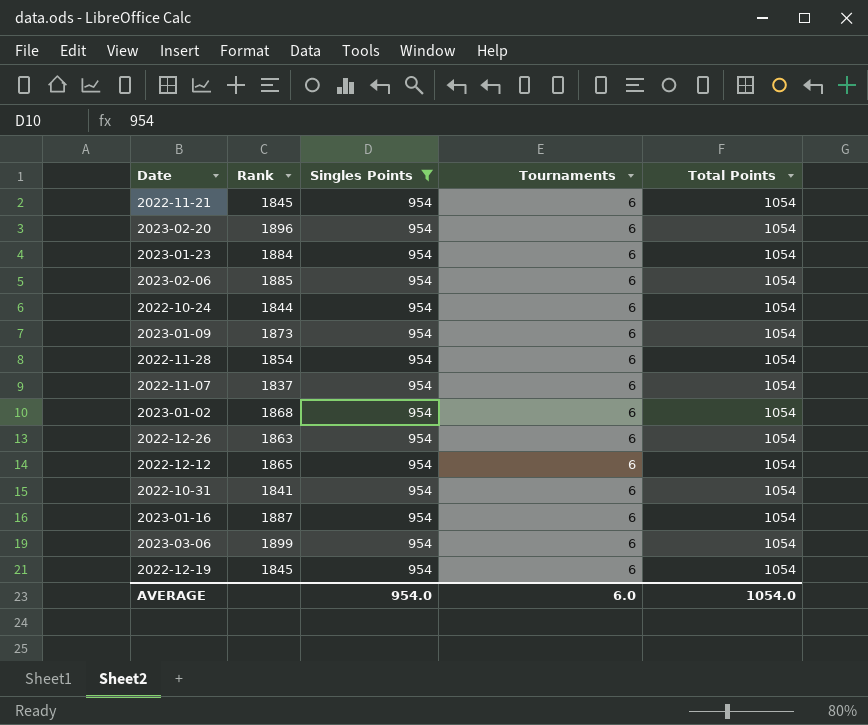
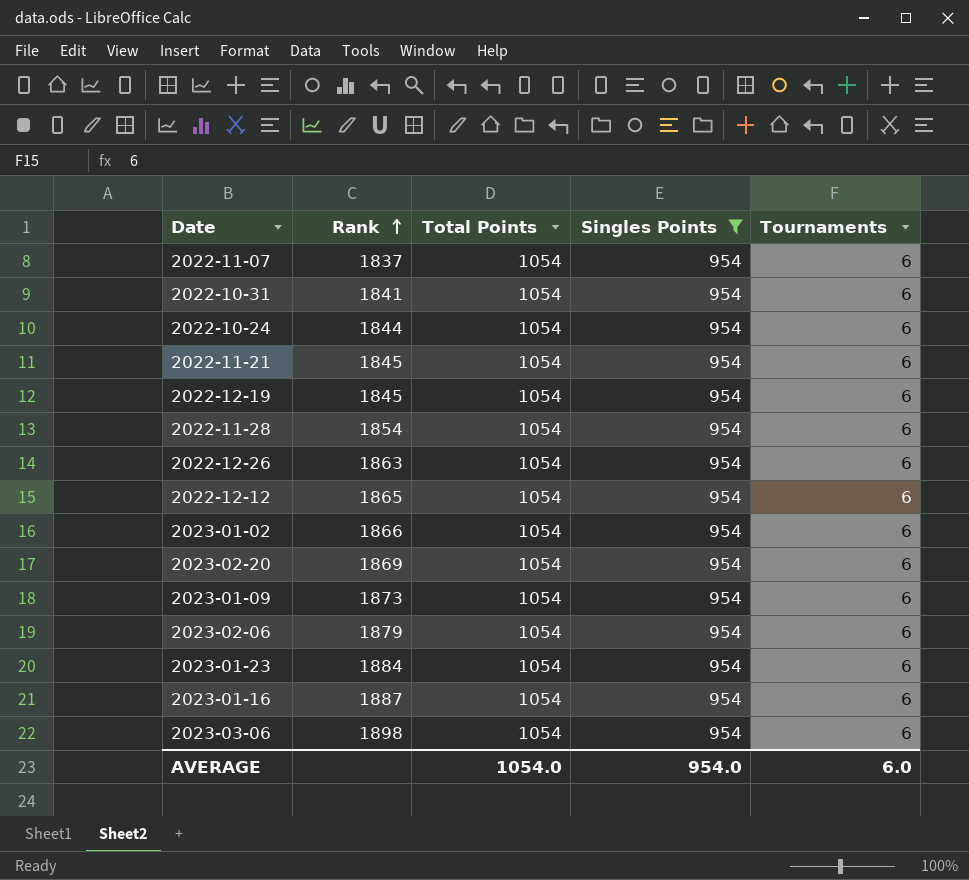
row order: none -> Rank ascending
column Total Points | position: 5 -> 3
2023-01-02 | Rank: 1868 -> 1866
2023-02-20 | Rank: 1896 -> 1869
2023-02-06 | Rank: 1885 -> 1879
2023-03-06 | Rank: 1899 -> 1898

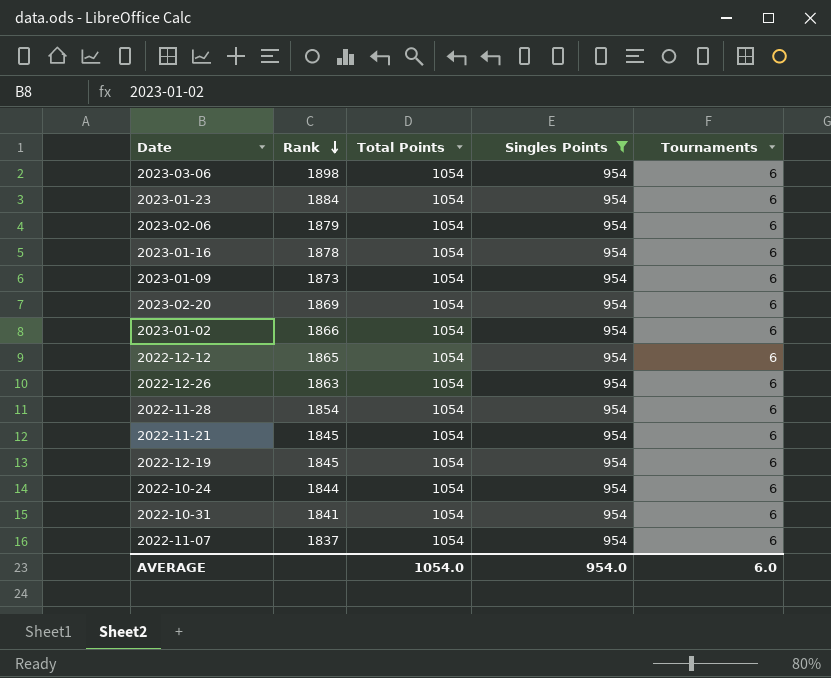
row order: Rank ascending -> Rank descending
2023-01-16 | Rank: 1887 -> 1878

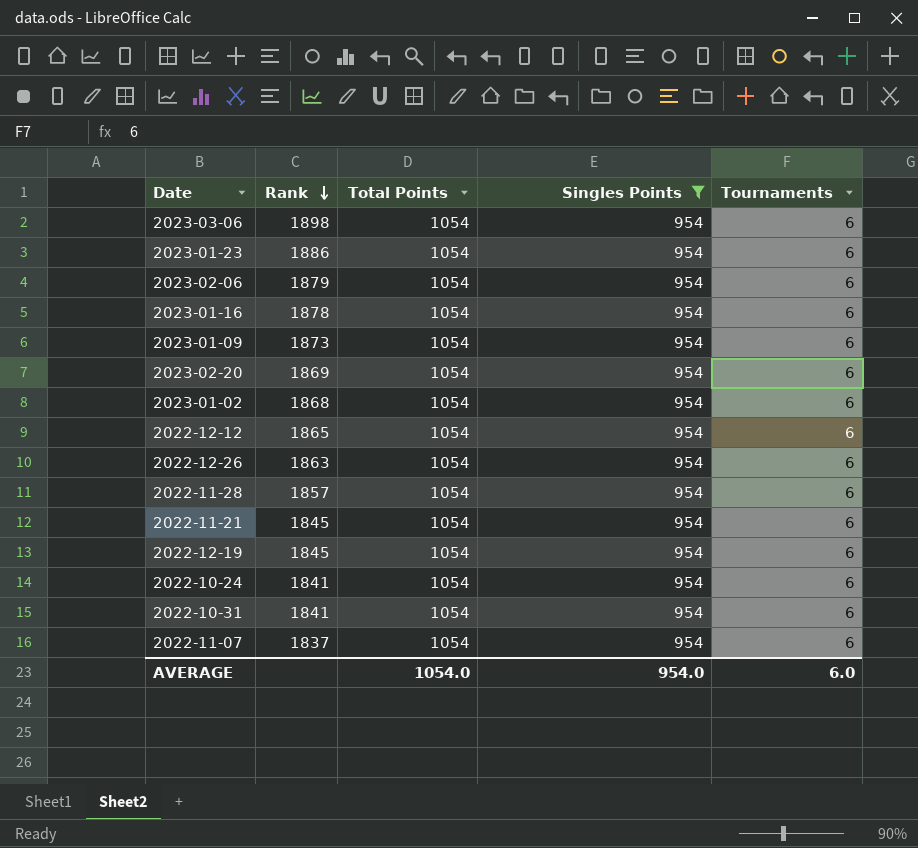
2023-01-23 | Rank: 1884 -> 1886
2023-01-02 | Rank: 1866 -> 1868
2022-11-28 | Rank: 1854 -> 1857
2022-10-24 | Rank: 1844 -> 1841

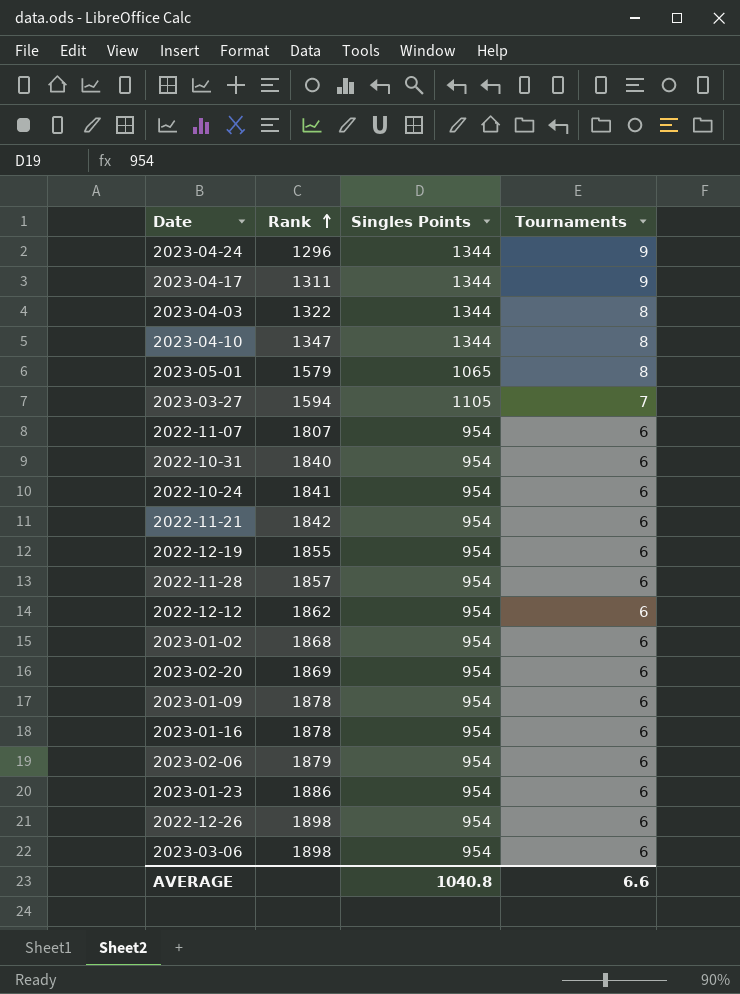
filter: Singles Points = 954 -> none
row order: Rank descending -> Rank ascending
column Total Points | position: 3 -> none
2022-11-07 | Rank: 1837 -> 1807
2022-10-31 | Rank: 1841 -> 1840
2022-11-21 | Rank: 1845 -> 1842
2022-12-19 | Rank: 1845 -> 1855
2022-12-12 | Rank: 1865 -> 1862
2023-01-09 | Rank: 1873 -> 1878
2022-12-26 | Rank: 1863 -> 1898
AVERAGE | Singles Points: 954.0 -> 1040.8
AVERAGE | Tournaments: 6.0 -> 6.6

